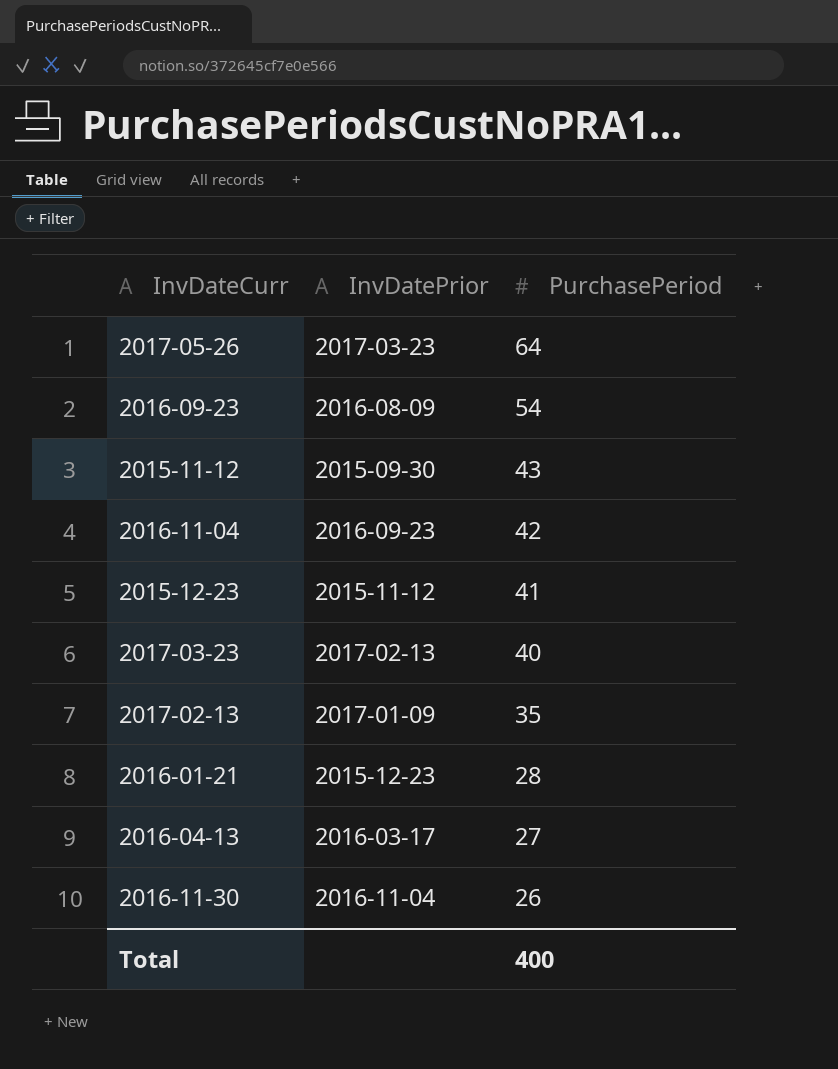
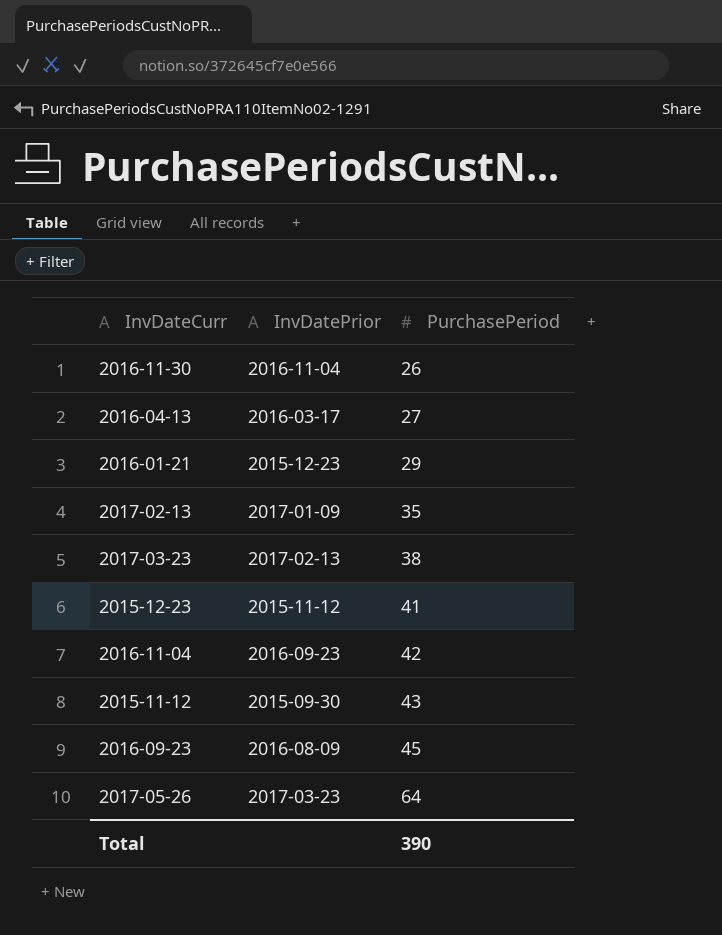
row order: PurchasePeriod descending -> PurchasePeriod ascending
2016-01-21 | PurchasePeriod: 28 -> 29
2017-03-23 | PurchasePeriod: 40 -> 38
2016-09-23 | PurchasePeriod: 54 -> 45
Total | PurchasePeriod: 400 -> 390

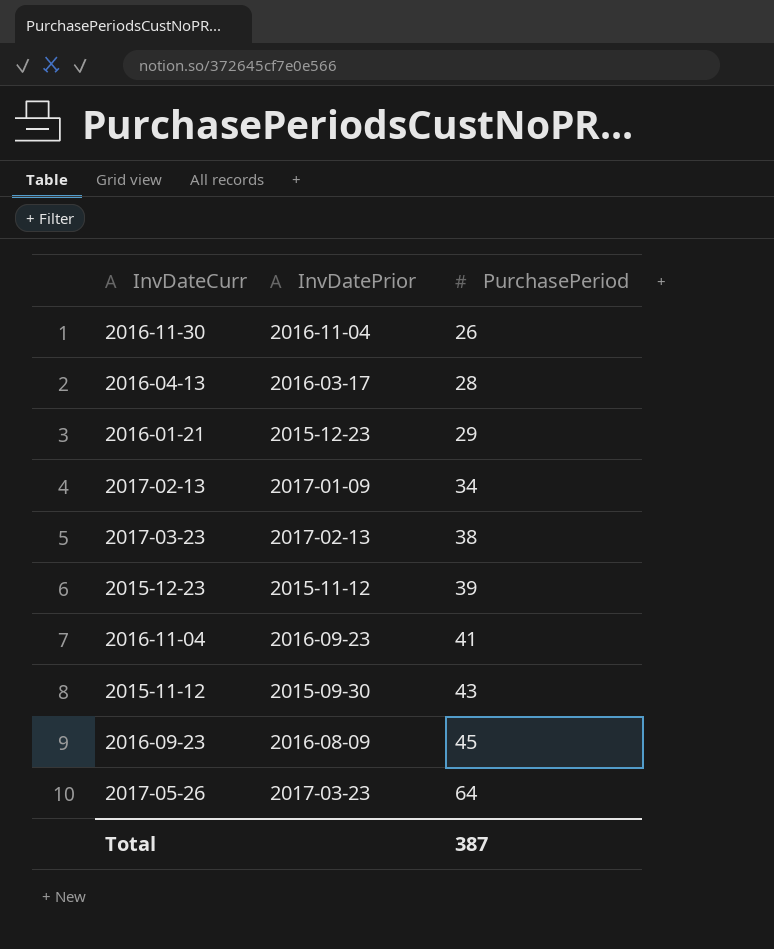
2016-04-13 | PurchasePeriod: 27 -> 28
2017-02-13 | PurchasePeriod: 35 -> 34
2015-12-23 | PurchasePeriod: 41 -> 39
2016-11-04 | PurchasePeriod: 42 -> 41
Total | PurchasePeriod: 390 -> 387

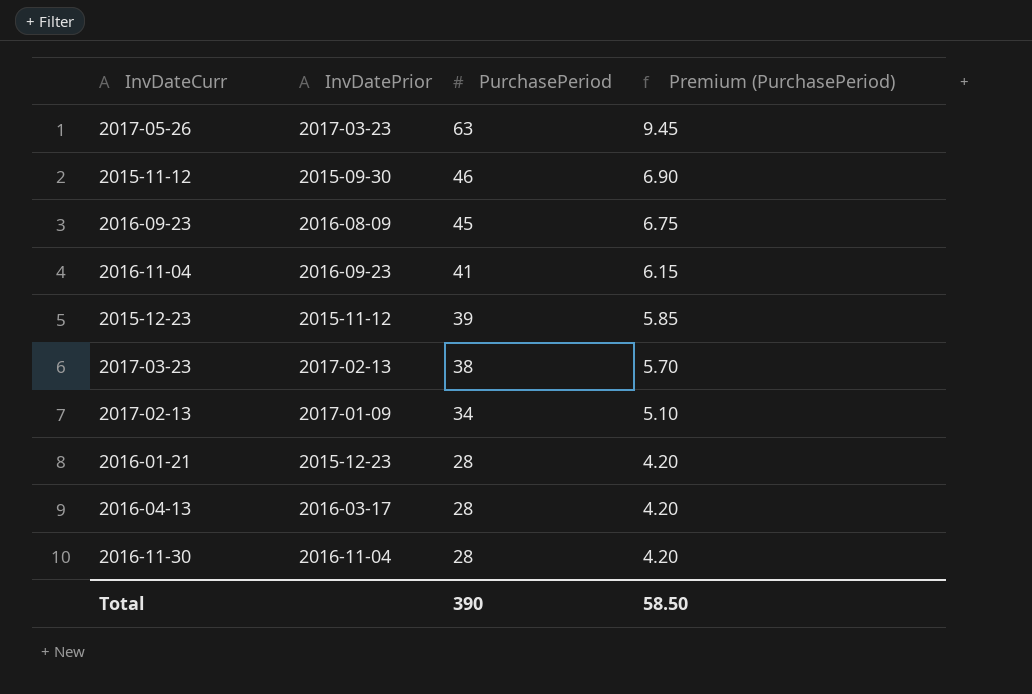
row order: PurchasePeriod ascending -> PurchasePeriod descending
column Premium (PurchasePeriod) | formula: none -> [PurchasePeriod] * 0.15
2017-05-26 | PurchasePeriod: 64 -> 63
2015-11-12 | PurchasePeriod: 43 -> 46
2016-01-21 | PurchasePeriod: 29 -> 28
2016-11-30 | PurchasePeriod: 26 -> 28
Total | PurchasePeriod: 387 -> 390

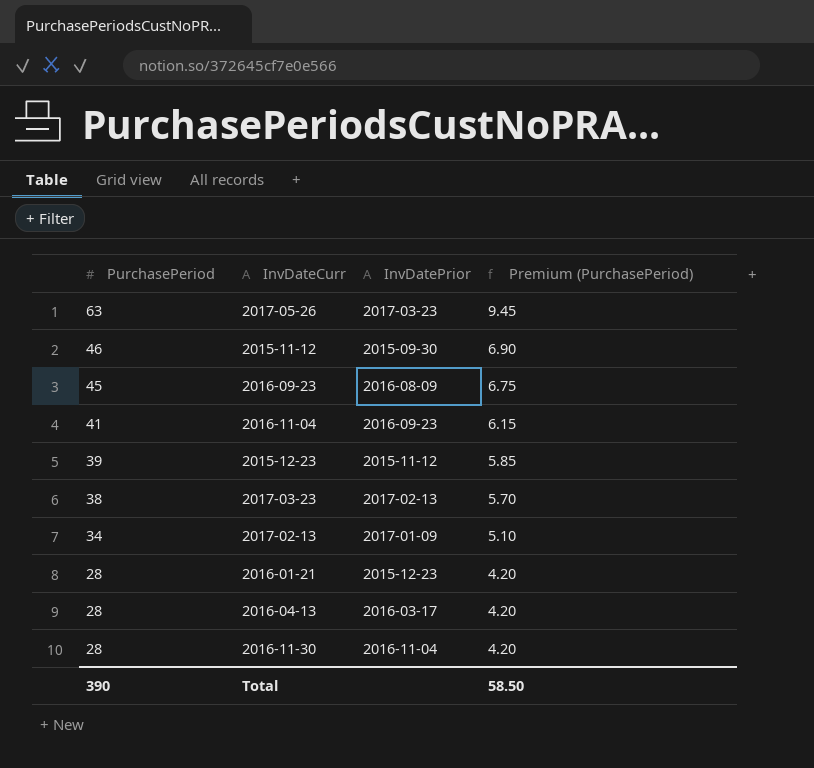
column PurchasePeriod | position: 3 -> 1

